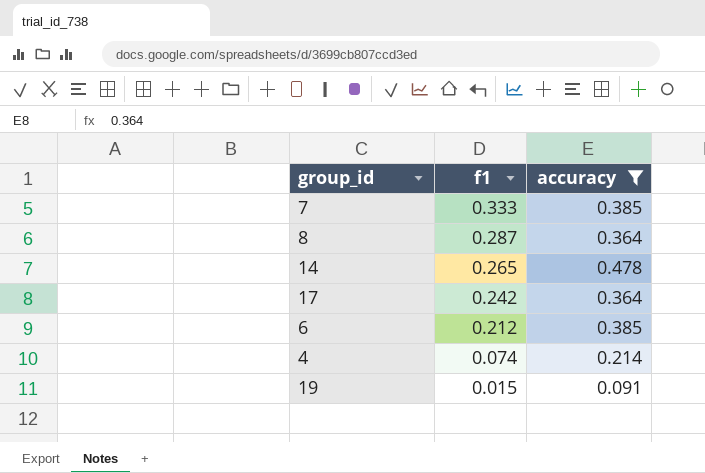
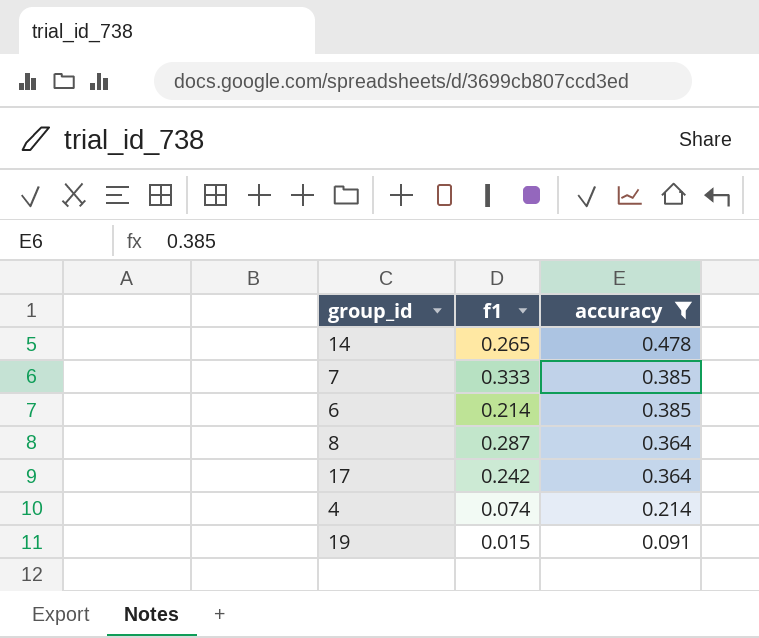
row order: f1 descending -> accuracy descending
6 | f1: 0.212 -> 0.214

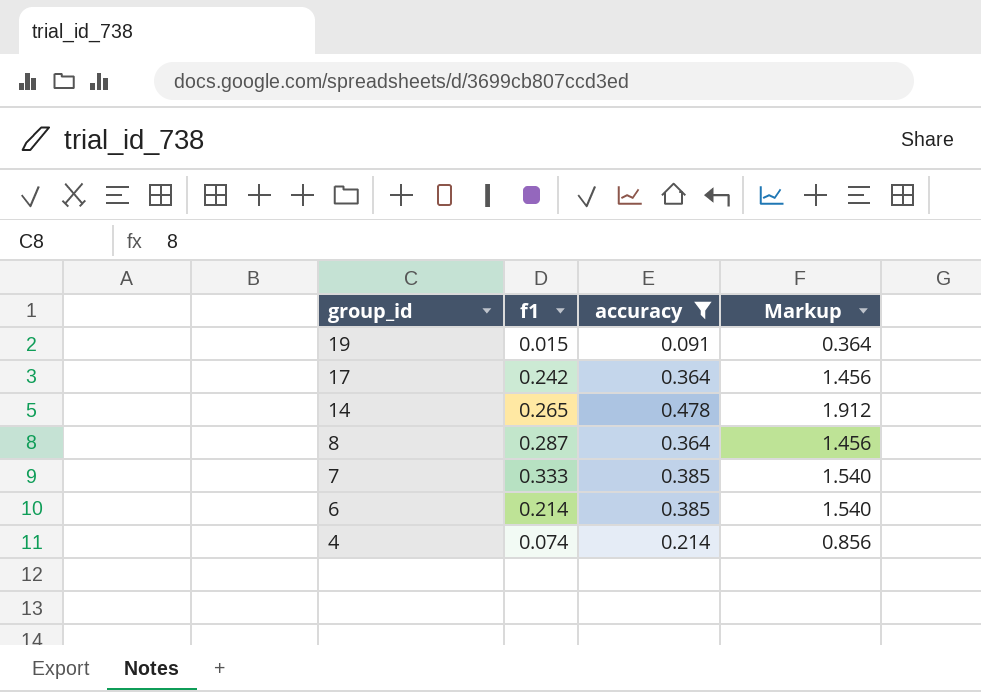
row order: accuracy descending -> group_id descending
column Markup | formula: none -> [accuracy] * 4

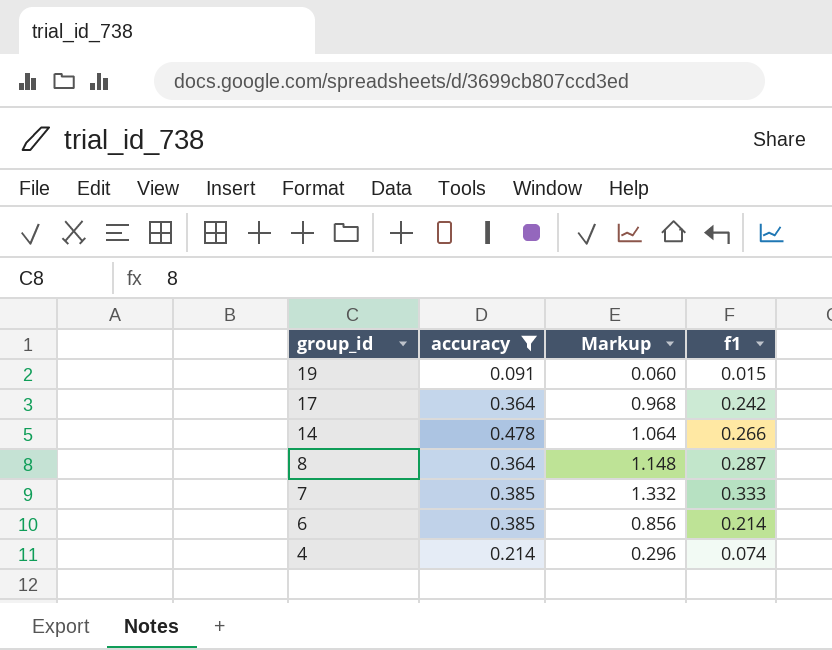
column Markup | formula: [accuracy] * 4 -> [f1] * 4
column f1 | position: 2 -> 4
14 | f1: 0.265 -> 0.266

